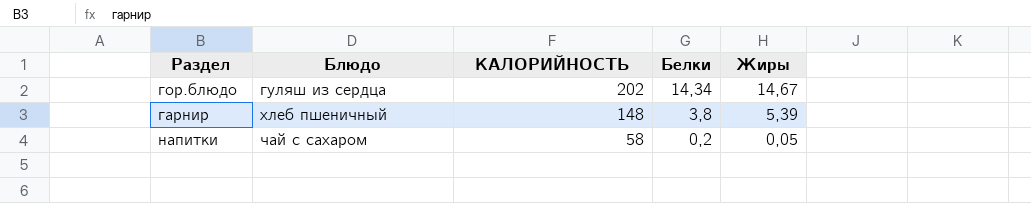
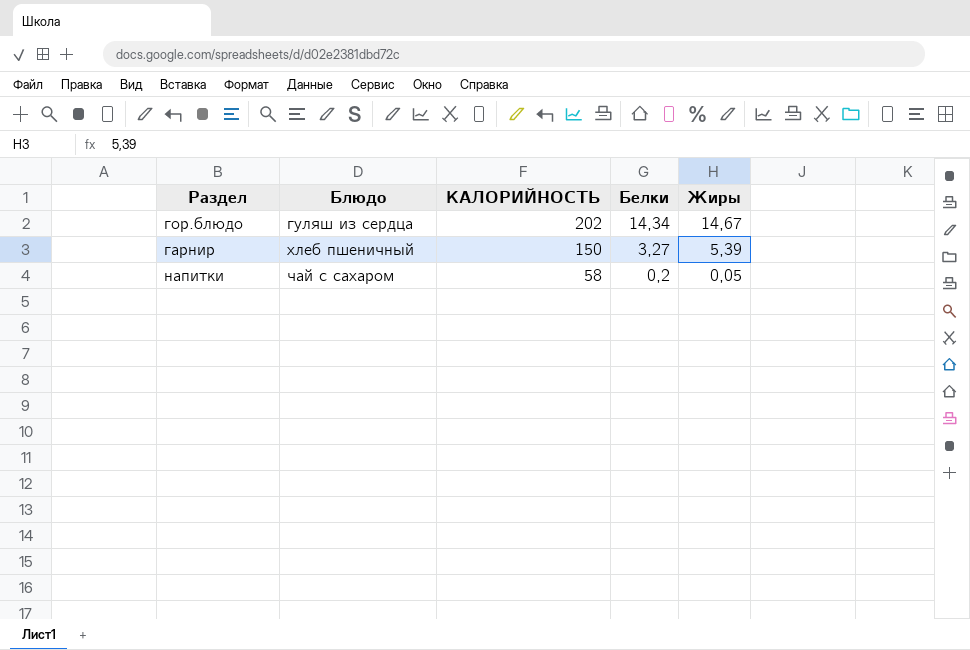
гарнир | КАЛОРИЙНОСТЬ: 148 -> 150
гарнир | Белки: 3,8 -> 3,27

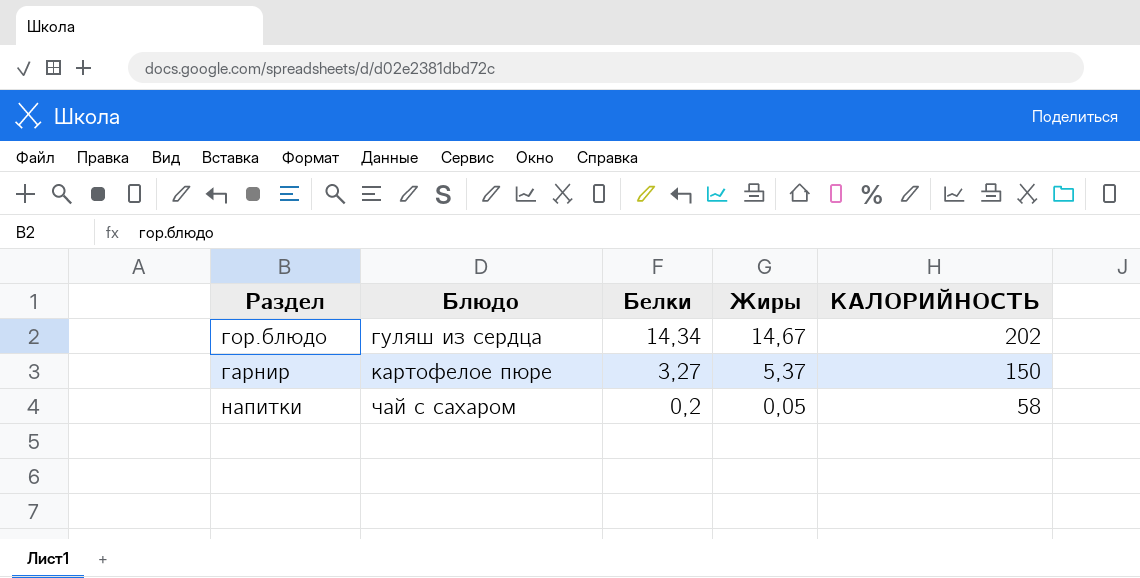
column КАЛОРИЙНОСТЬ | position: 3 -> 5
гарнир | Блюдо: хлеб пшеничный -> картофелое пюре
гарнир | Жиры: 5,39 -> 5,37

